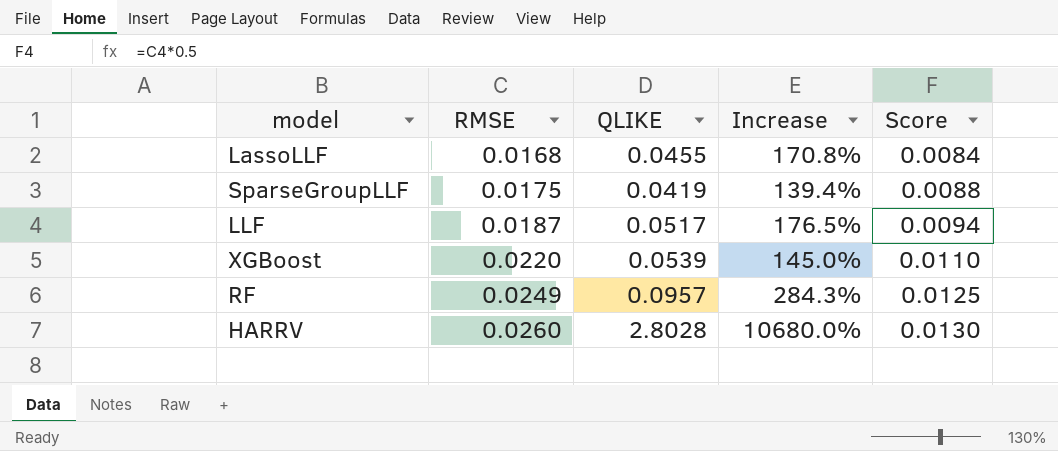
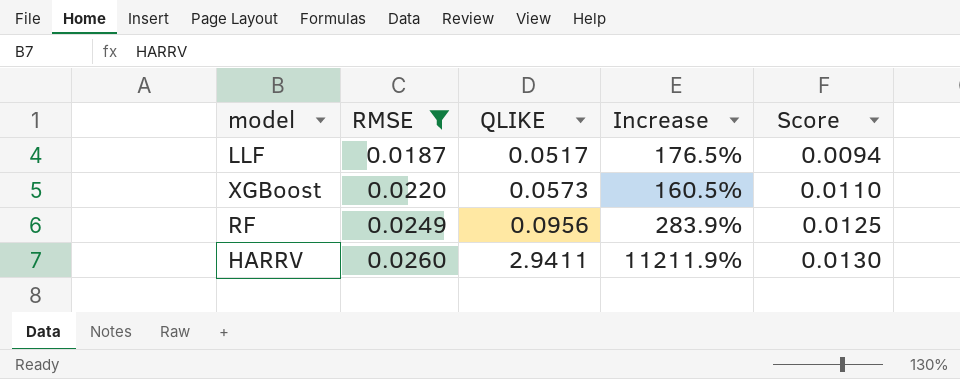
filter: none -> RMSE >= 0.0187
XGBoost | QLIKE: 0.0539 -> 0.0573
XGBoost | Increase: 145.0% -> 160.5%
RF | QLIKE: 0.0957 -> 0.0956
RF | Increase: 284.3% -> 283.9%
HARRV | QLIKE: 2.8028 -> 2.9411
HARRV | Increase: 10680.0% -> 11211.9%

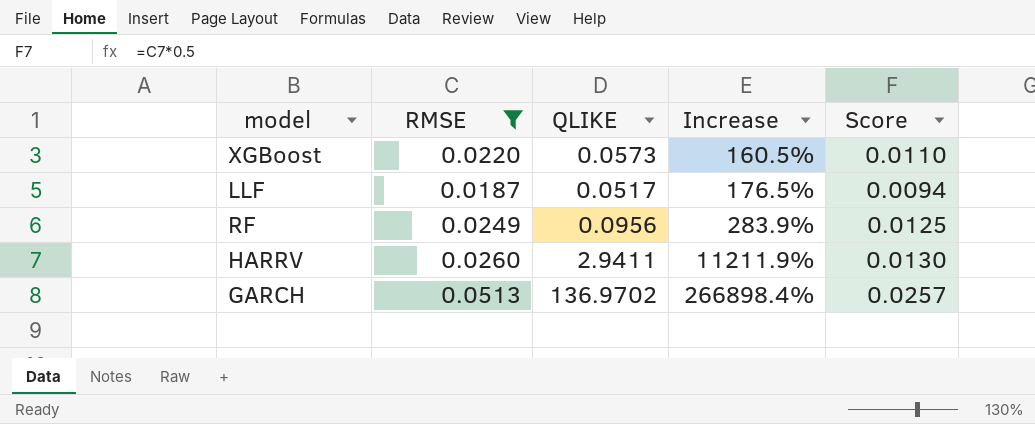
row order: RMSE ascending -> Increase ascending
row GARCH: none -> 0.0513 | 136.9702 | 266898.4% | 0.0257

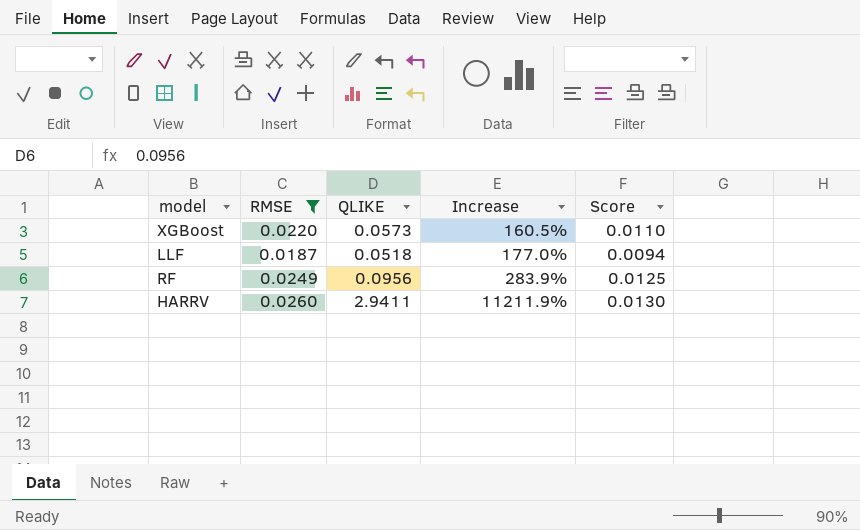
row GARCH: 0.0513 | 136.9702 | 266898.4% | 0.0257 -> none
LLF | QLIKE: 0.0517 -> 0.0518
LLF | Increase: 176.5% -> 177.0%

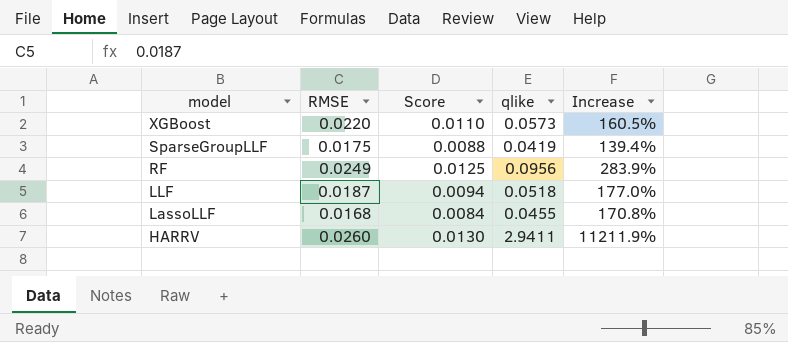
filter: RMSE >= 0.0187 -> none
row order: Increase ascending -> model descending
column Score | position: 5 -> 3
column name: QLIKE -> qlike

